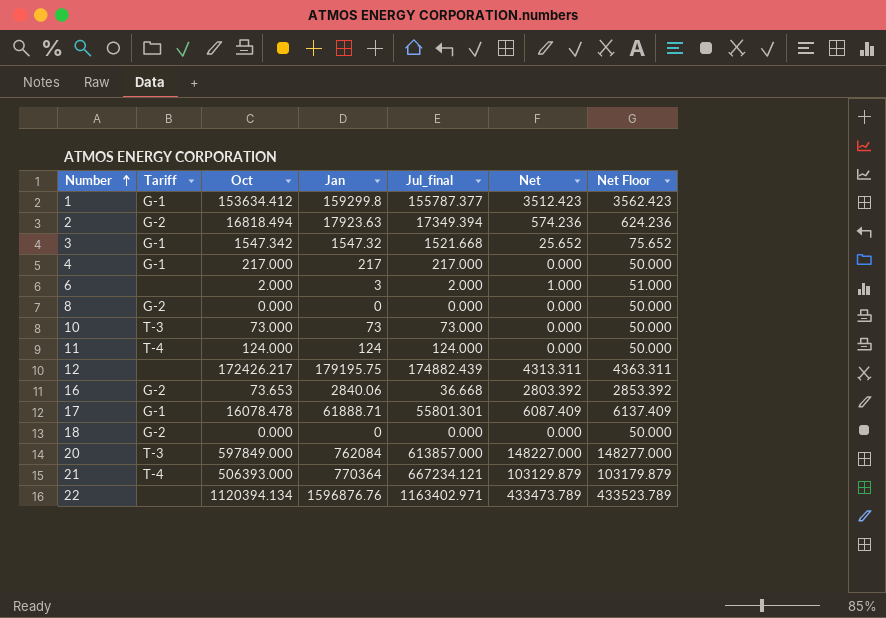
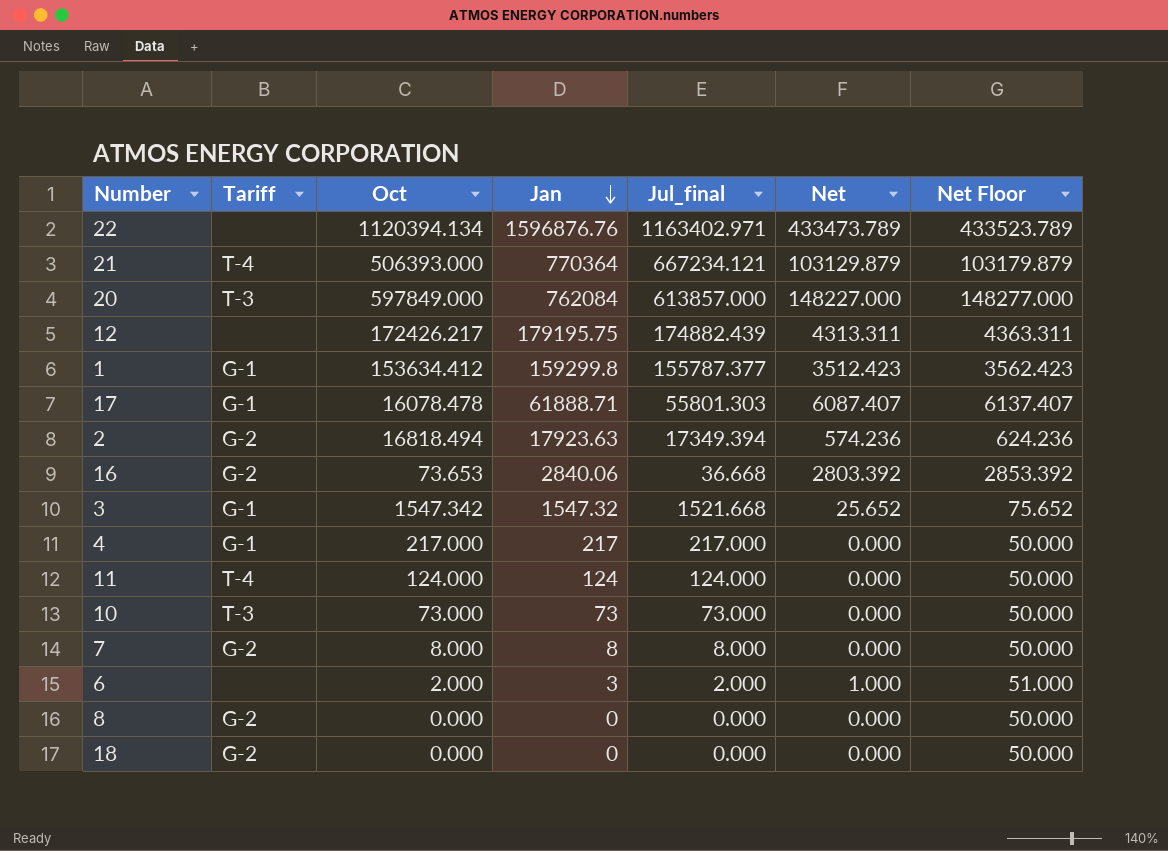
row order: Number ascending -> Jan descending
17 | Jul_final: 55801.301 -> 55801.303
17 | Net: 6087.409 -> 6087.407
17 | Net Floor: 6137.409 -> 6137.407
row 7: none -> G-2 | 8.000 | 8 | 8.000 | 0.000 | 50.000

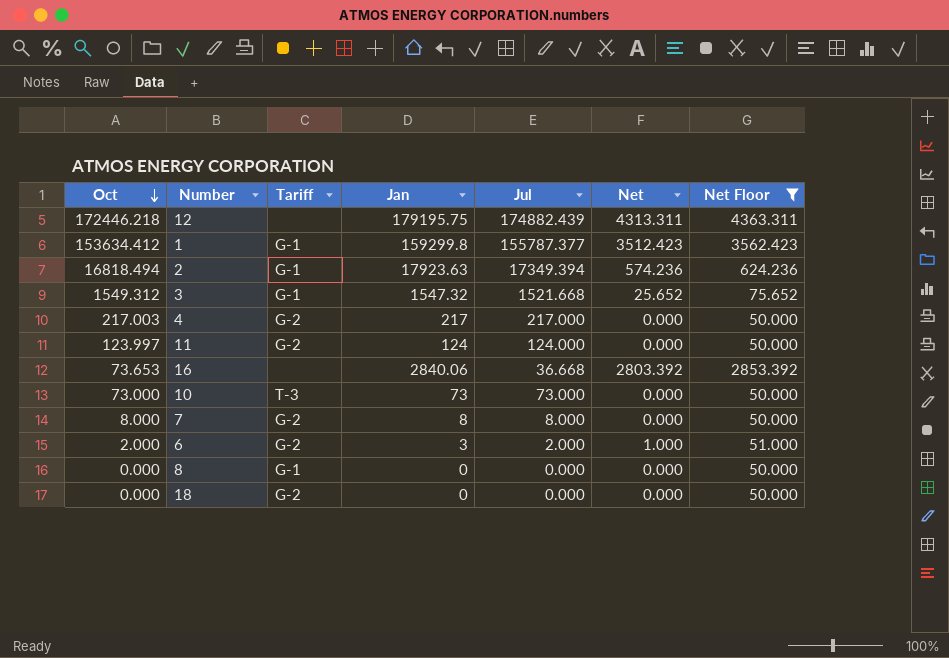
filter: none -> Net Floor <= 4363.311
row order: Jan descending -> Oct descending
column Oct | position: 3 -> 1
column name: Jul_final -> Jul
12 | Oct: 172426.217 -> 172446.218
2 | Tariff: G-2 -> G-1
3 | Oct: 1547.342 -> 1549.312
4 | Oct: 217.000 -> 217.003
4 | Tariff: G-1 -> G-2
11 | Oct: 124.000 -> 123.997
11 | Tariff: T-4 -> G-2
16 | Tariff: G-2 -> none
6 | Tariff: none -> G-2
8 | Tariff: G-2 -> G-1

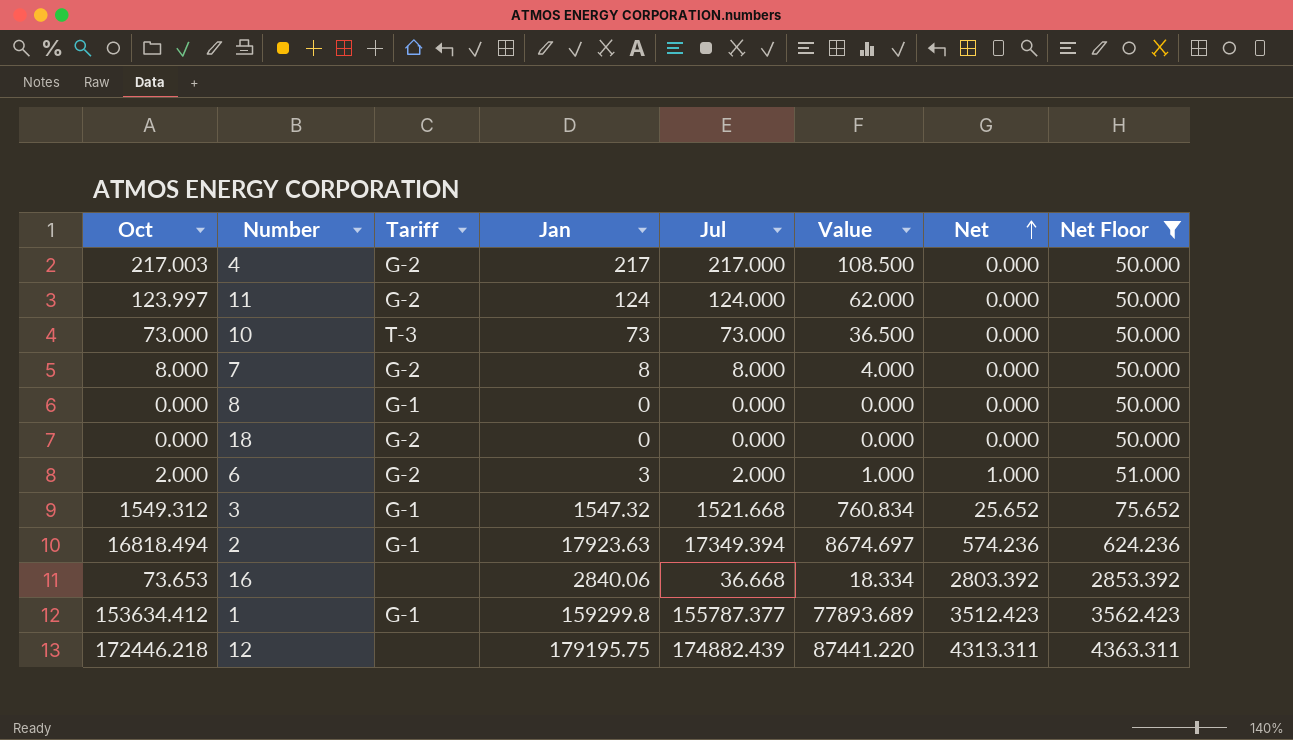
row order: Oct descending -> Net ascending
column Value | formula: none -> [Jul] * 0.5

